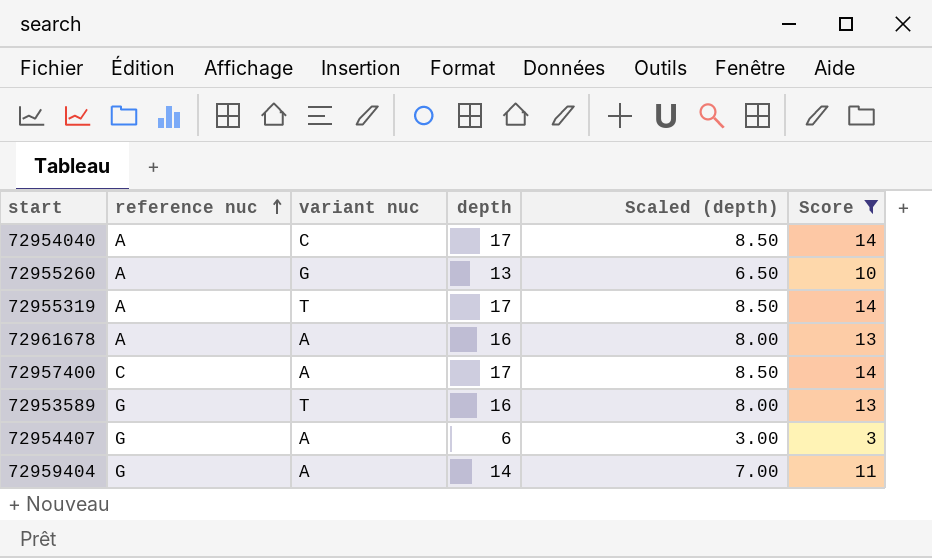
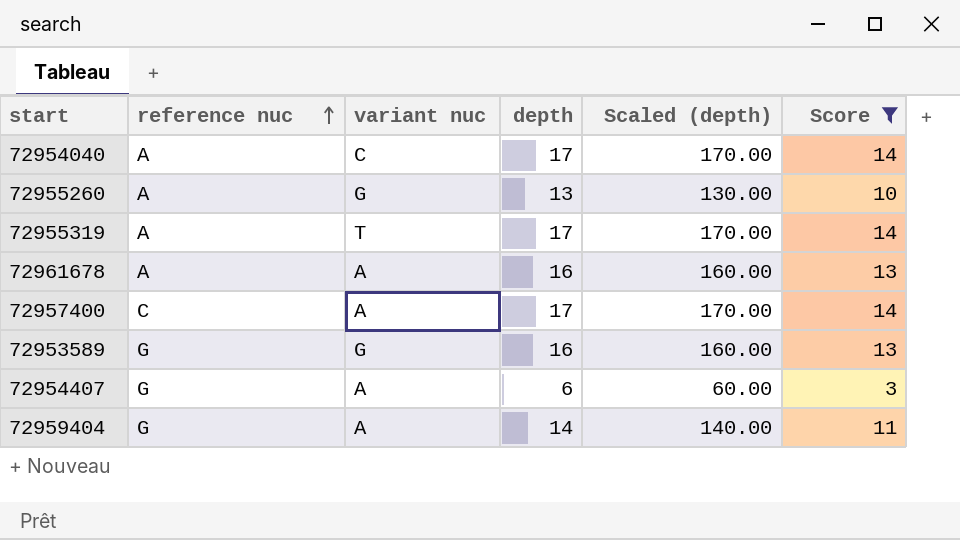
column Scaled (depth) | formula: [depth] * 0.5 -> [depth] * 10
72953589 | variant nuc: T -> G

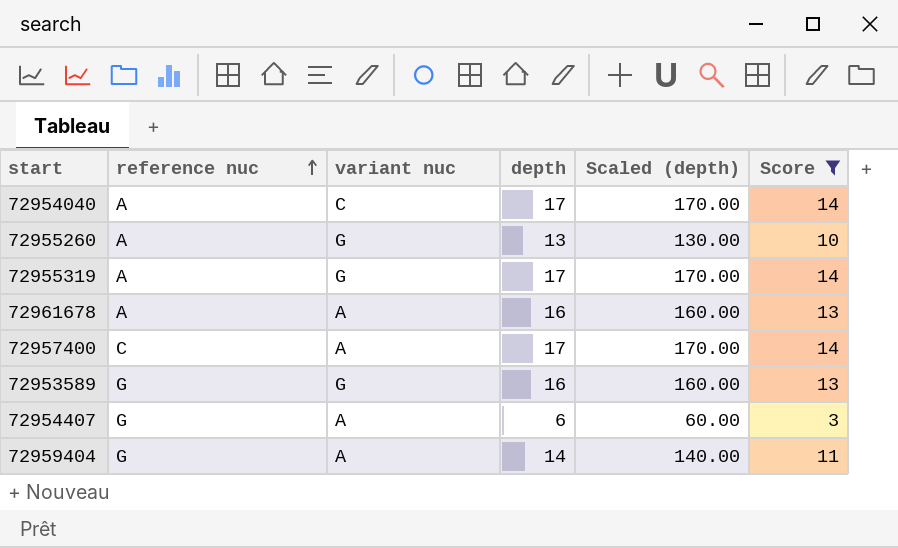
72955319 | variant nuc: T -> G

